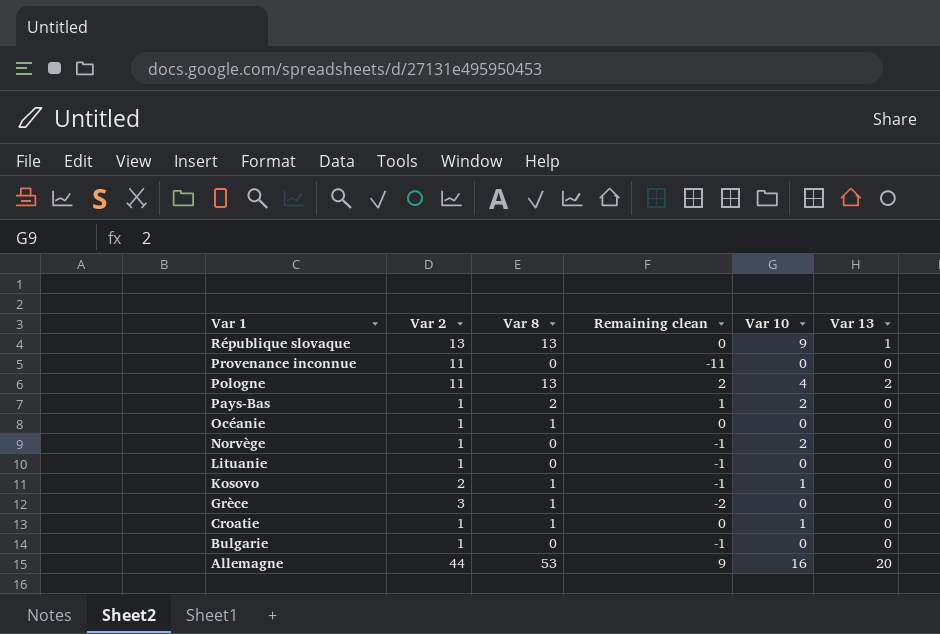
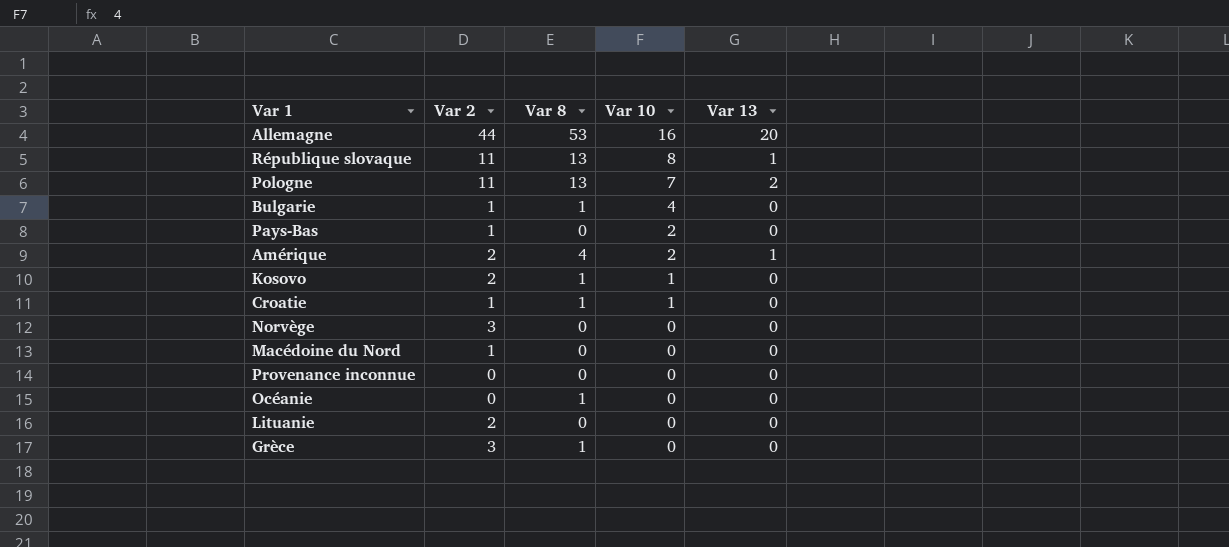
row order: Var 1 descending -> Var 10 descending
column Remaining clean | formula: [Var 8] - [Var 2] -> none
République slovaque | Var 2: 13 -> 11
République slovaque | Var 10: 9 -> 8
Pologne | Var 10: 4 -> 7
Bulgarie | Var 8: 0 -> 1
Bulgarie | Var 10: 0 -> 4
Pays-Bas | Var 8: 2 -> 0
row Amérique: none -> 2 | 4 | 2 | 1
Norvège | Var 2: 1 -> 3
Norvège | Var 10: 2 -> 0
row Macédoine du Nord: none -> 1 | 0 | 0 | 0
Provenance inconnue | Var 2: 11 -> 0
Océanie | Var 2: 1 -> 0
Lituanie | Var 2: 1 -> 2

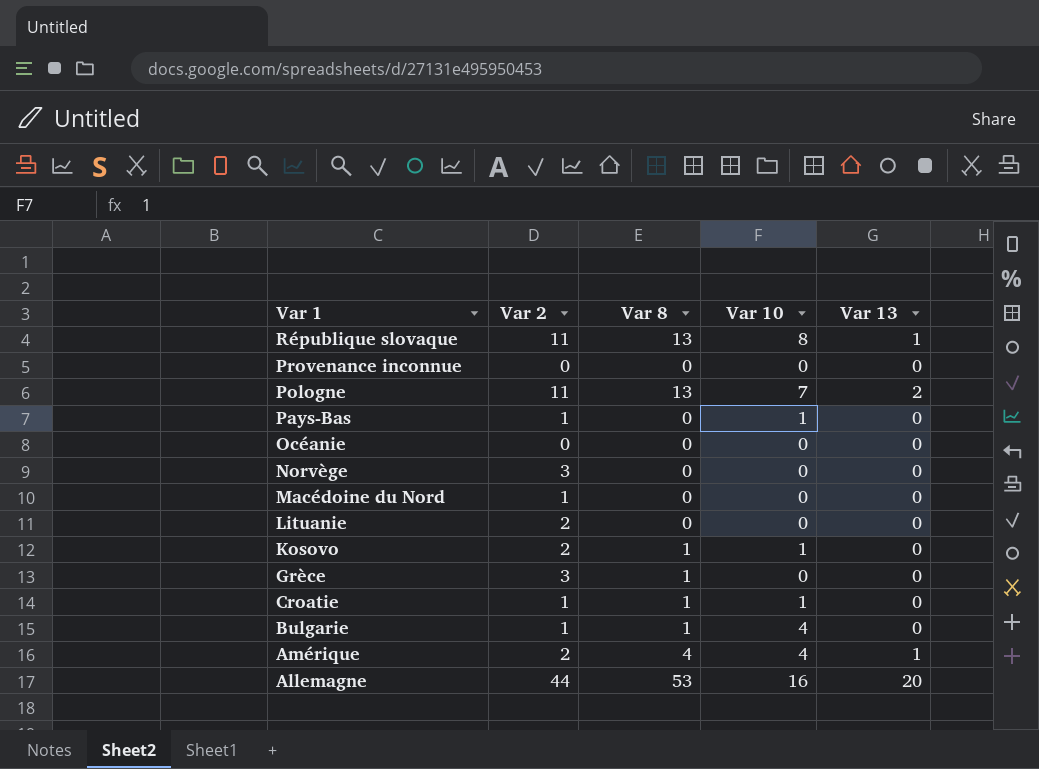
row order: Var 10 descending -> Var 1 descending
Pays-Bas | Var 10: 2 -> 1
Océanie | Var 8: 1 -> 0
Amérique | Var 10: 2 -> 4

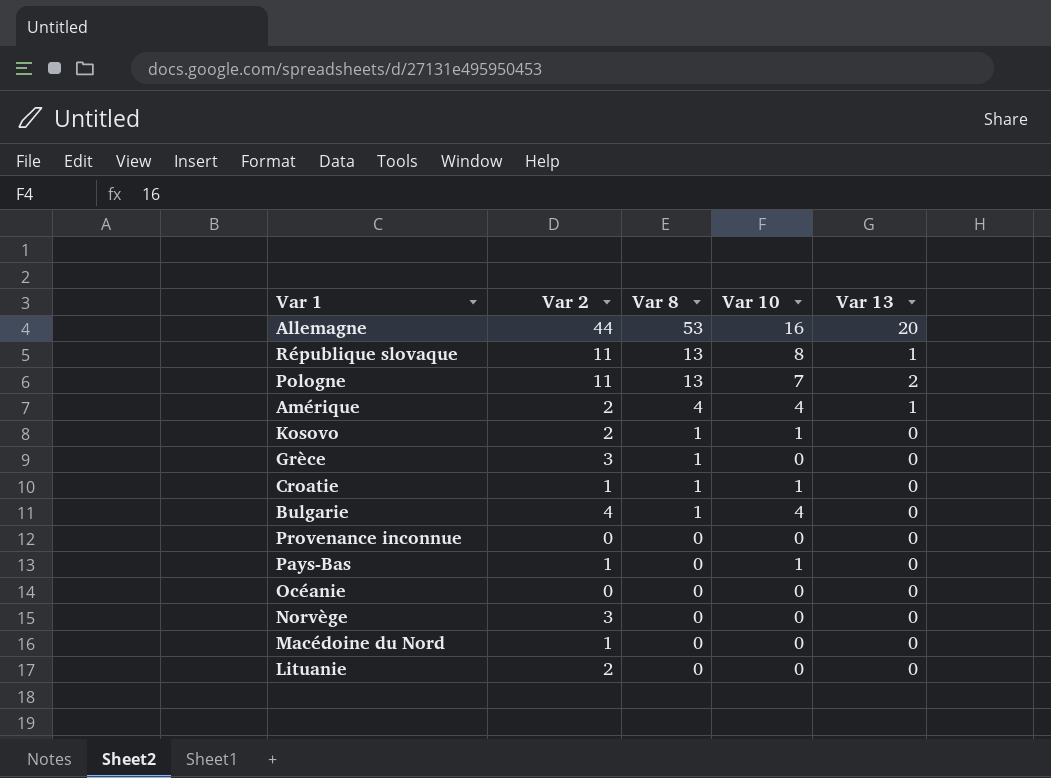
row order: Var 1 descending -> Var 8 descending
Bulgarie | Var 2: 1 -> 4

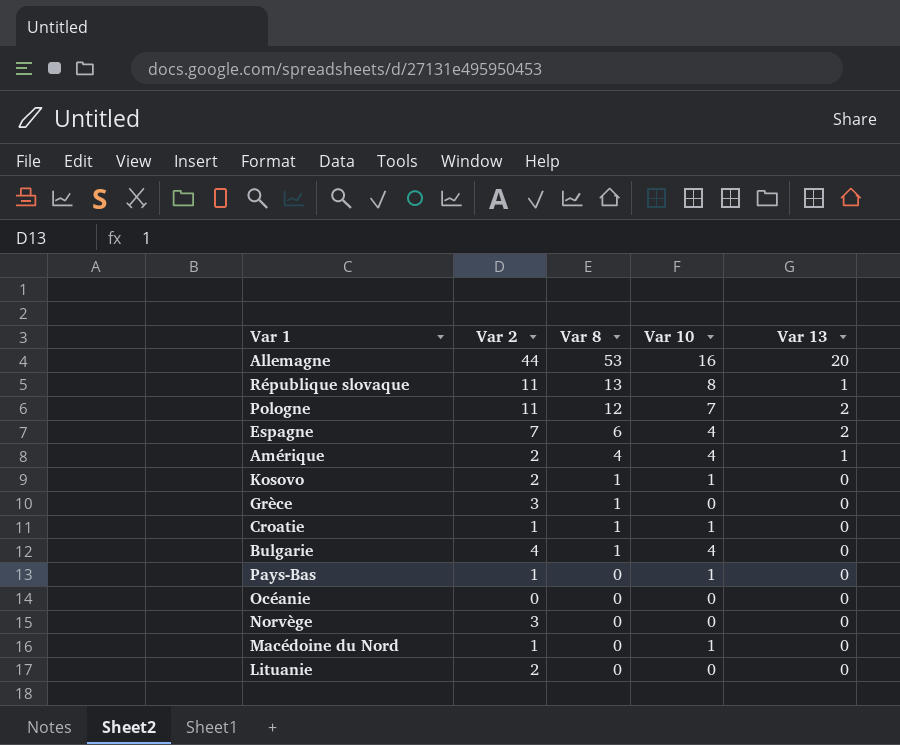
row Provenance inconnue: 0 | 0 | 0 | 0 -> none
Pologne | Var 8: 13 -> 12
row Espagne: none -> 7 | 6 | 4 | 2
Macédoine du Nord | Var 10: 0 -> 1

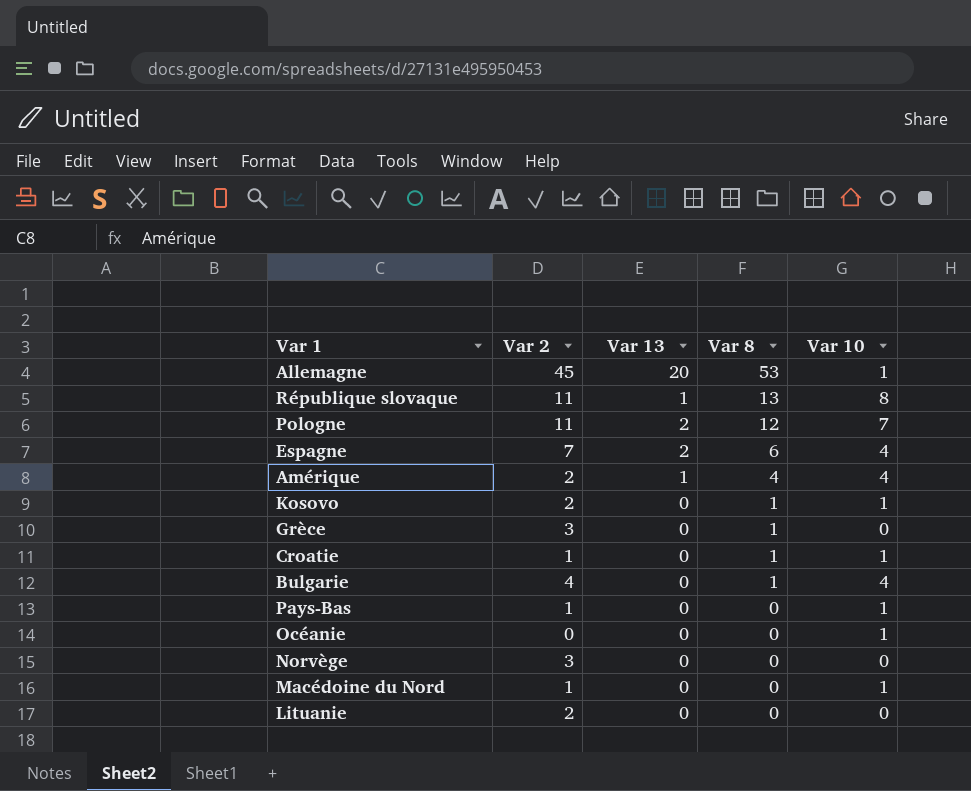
column Var 13 | position: 5 -> 3
Allemagne | Var 2: 44 -> 45
Allemagne | Var 10: 16 -> 1
Océanie | Var 10: 0 -> 1

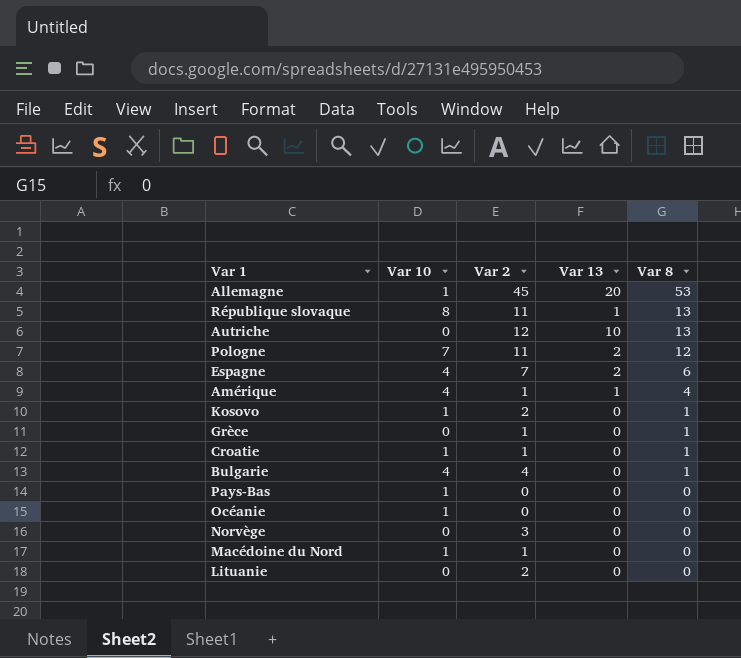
column Var 10 | position: 5 -> 2
row Autriche: none -> 0 | 12 | 10 | 13
Amérique | Var 2: 2 -> 1
Grèce | Var 2: 3 -> 1
Pays-Bas | Var 2: 1 -> 0

